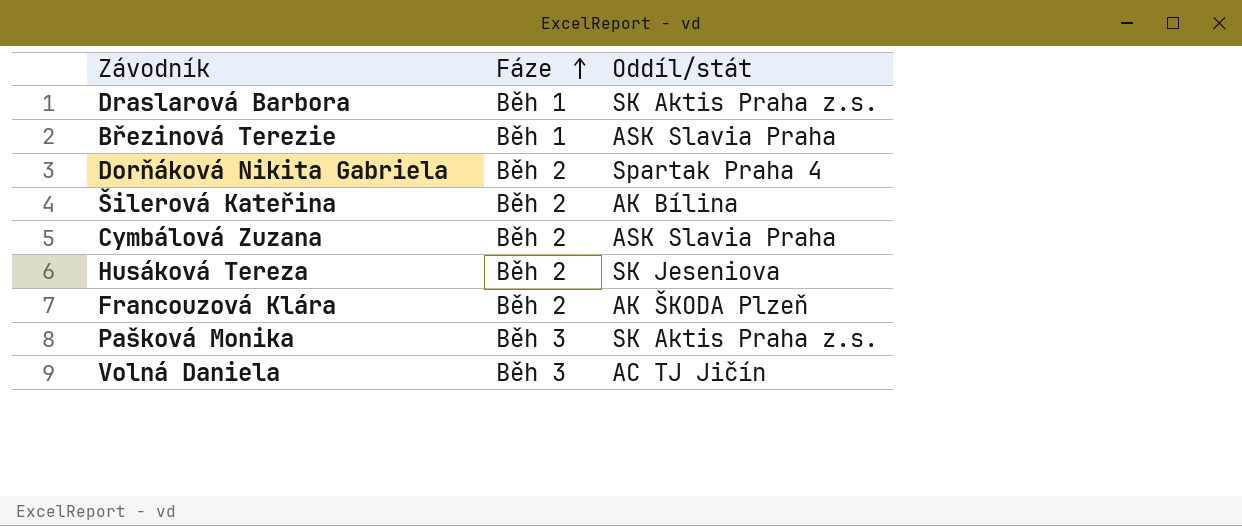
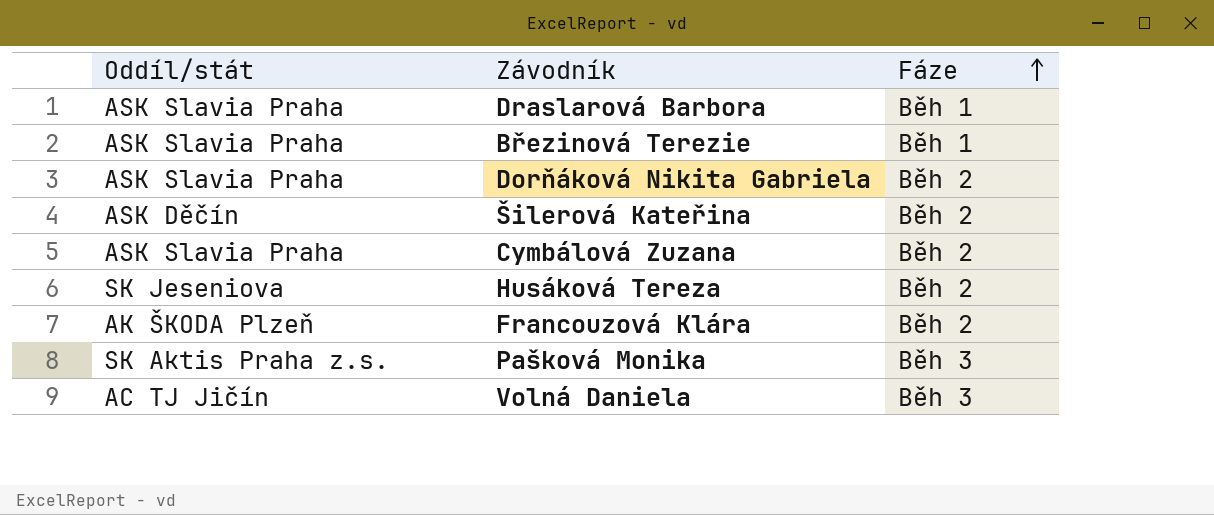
column Oddíl/stát | position: 3 -> 1
Draslarová Barbora | Oddíl/stát: SK Aktis Praha z.s. -> ASK Slavia Praha
Dorňáková Nikita Gabriela | Oddíl/stát: Spartak Praha 4 -> ASK Slavia Praha
Šilerová Kateřina | Oddíl/stát: AK Bílina -> ASK Děčín

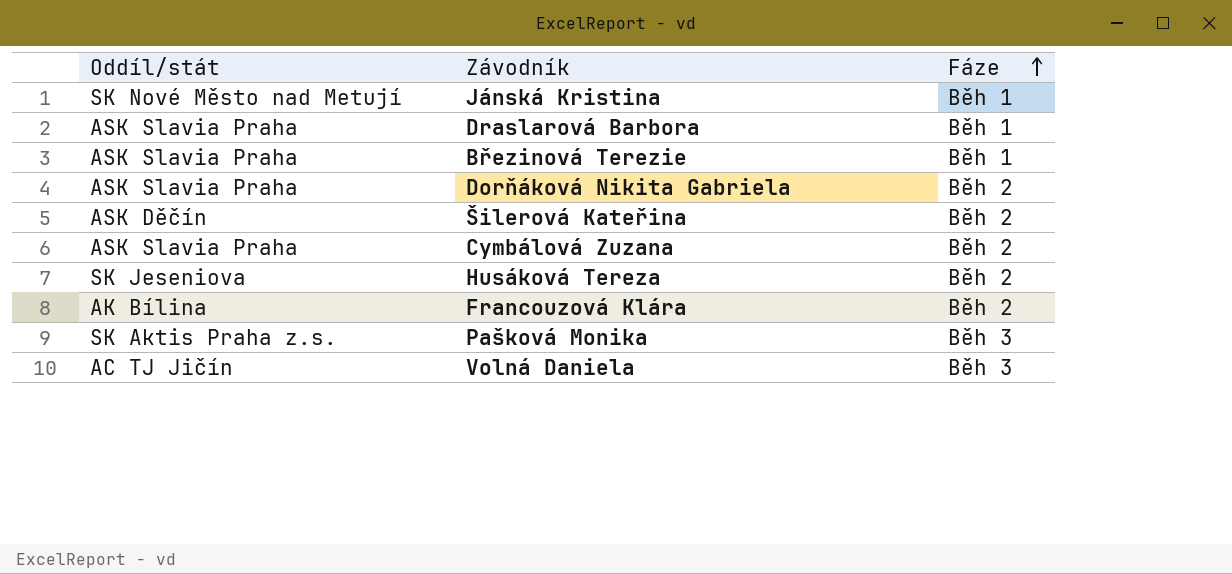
row Jánská Kristina: none -> SK Nové Město nad Metují | Běh 1
Francouzová Klára | Oddíl/stát: AK ŠKODA Plzeň -> AK Bílina

